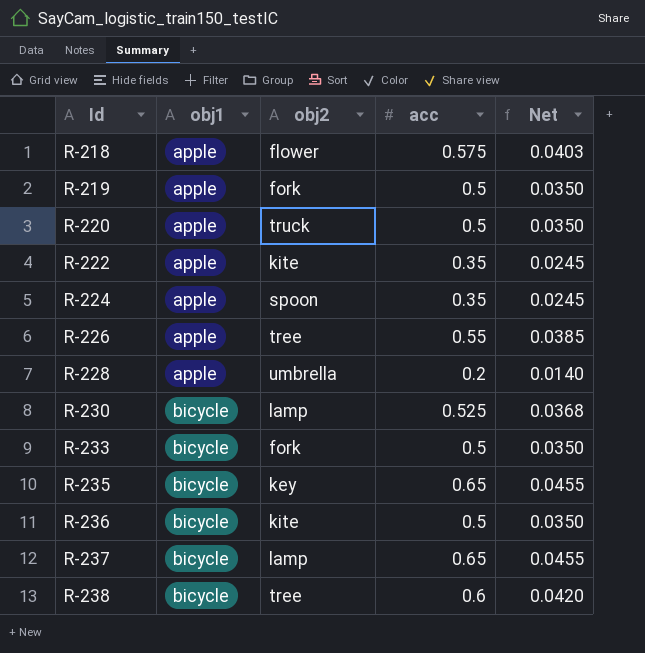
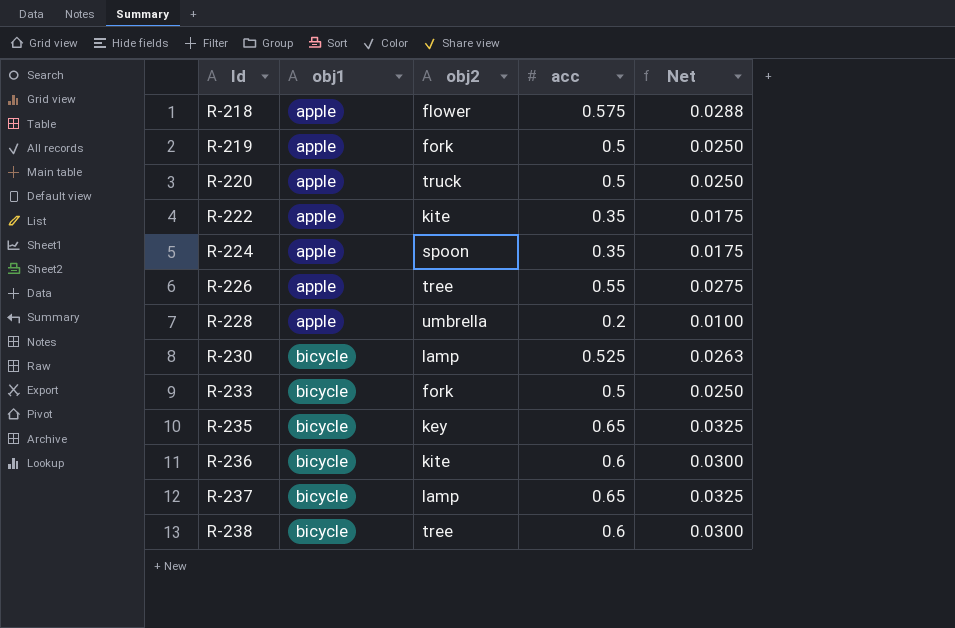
column Net | formula: [acc] * 0.07 -> [acc] * 0.05
R-236 | acc: 0.5 -> 0.6

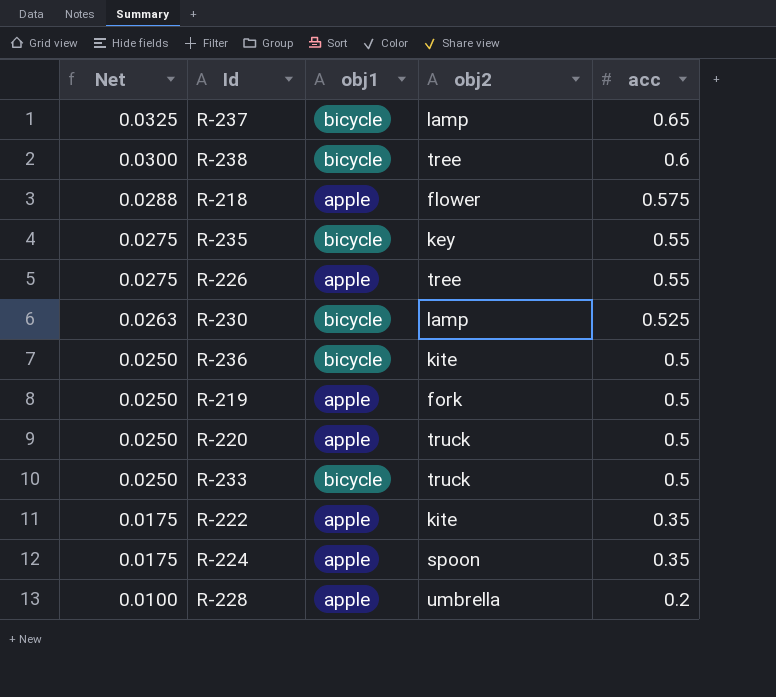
row order: Id ascending -> Net descending
column Net | position: 5 -> 1
R-235 | Net: 0.0325 -> 0.0275
R-235 | acc: 0.65 -> 0.55
R-236 | Net: 0.0300 -> 0.0250
R-236 | acc: 0.6 -> 0.5
R-233 | obj2: fork -> truck

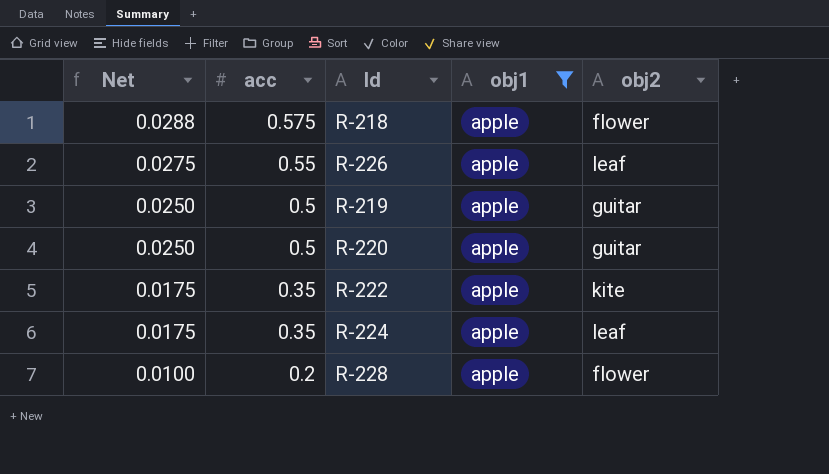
filter: none -> obj1 = apple
column acc | position: 5 -> 2
R-226 | obj2: tree -> leaf
R-219 | obj2: fork -> guitar
R-220 | obj2: truck -> guitar
R-224 | obj2: spoon -> leaf
R-228 | obj2: umbrella -> flower

